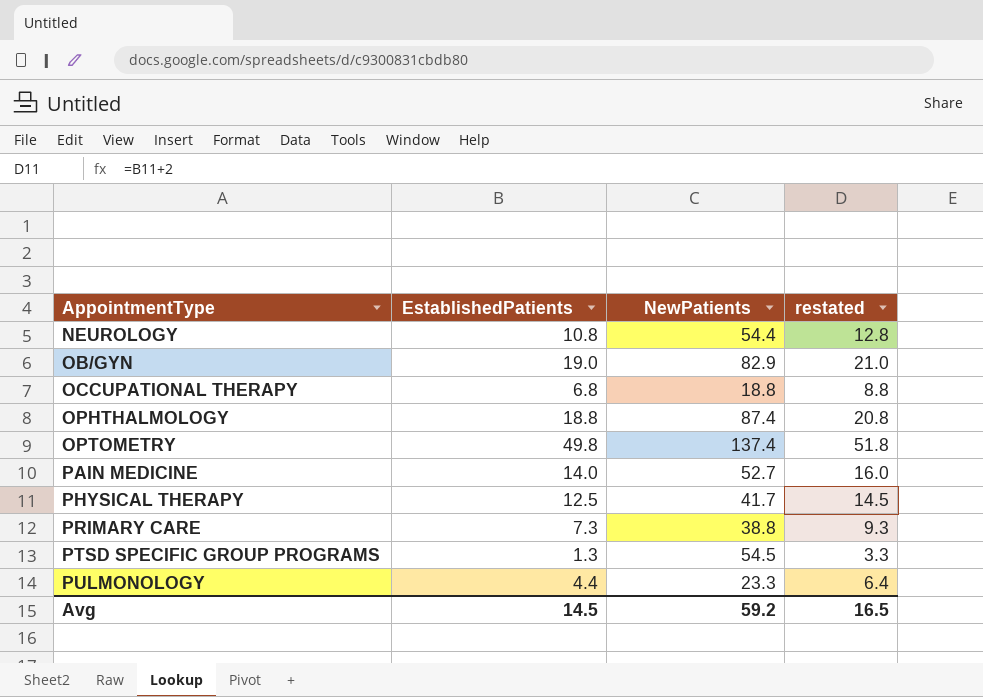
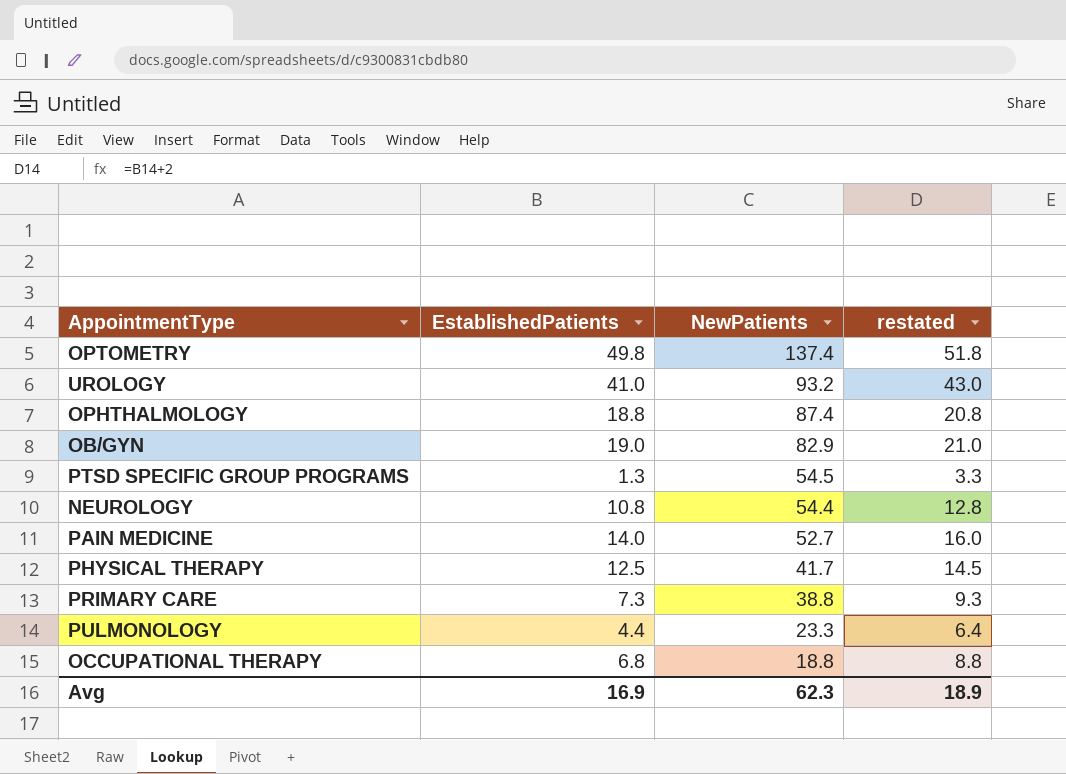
row order: AppointmentType ascending -> NewPatients descending
row UROLOGY: none -> 41.0 | 93.2 | 43.0
Avg | EstablishedPatients: 14.5 -> 16.9
Avg | NewPatients: 59.2 -> 62.3
Avg | restated: 16.5 -> 18.9

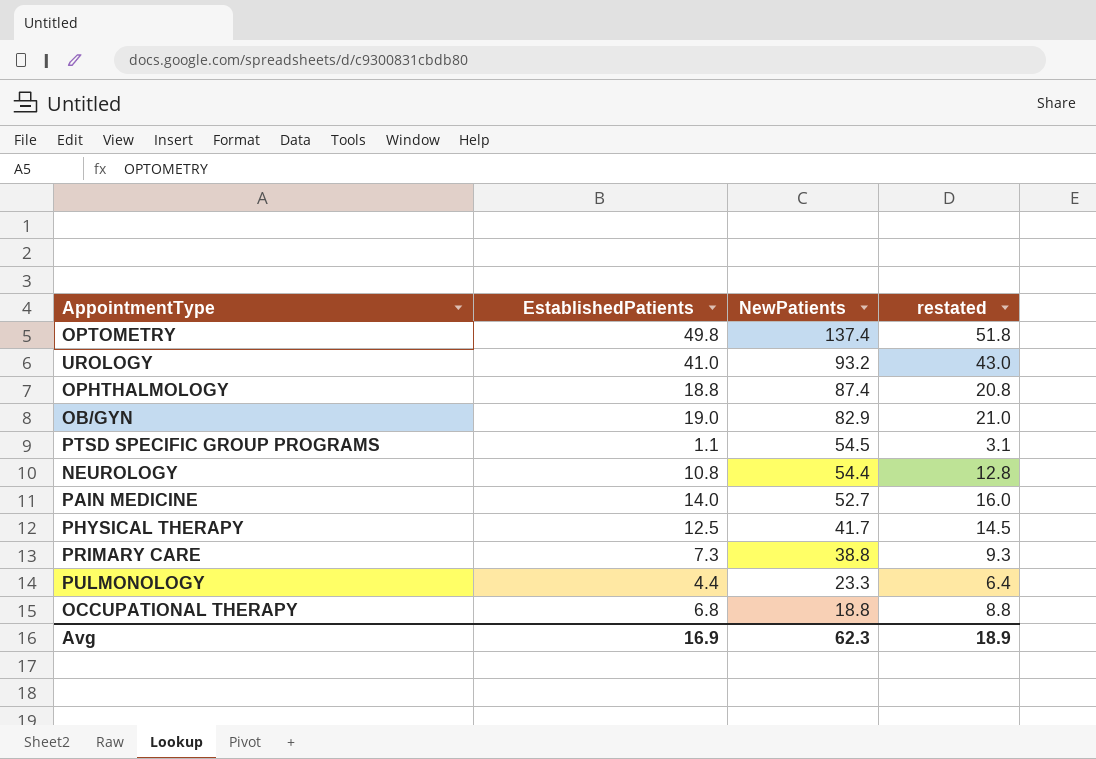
PTSD SPECIFIC GROUP PROGRAMS | EstablishedPatients: 1.3 -> 1.1
PTSD SPECIFIC GROUP PROGRAMS | restated: 3.3 -> 3.1

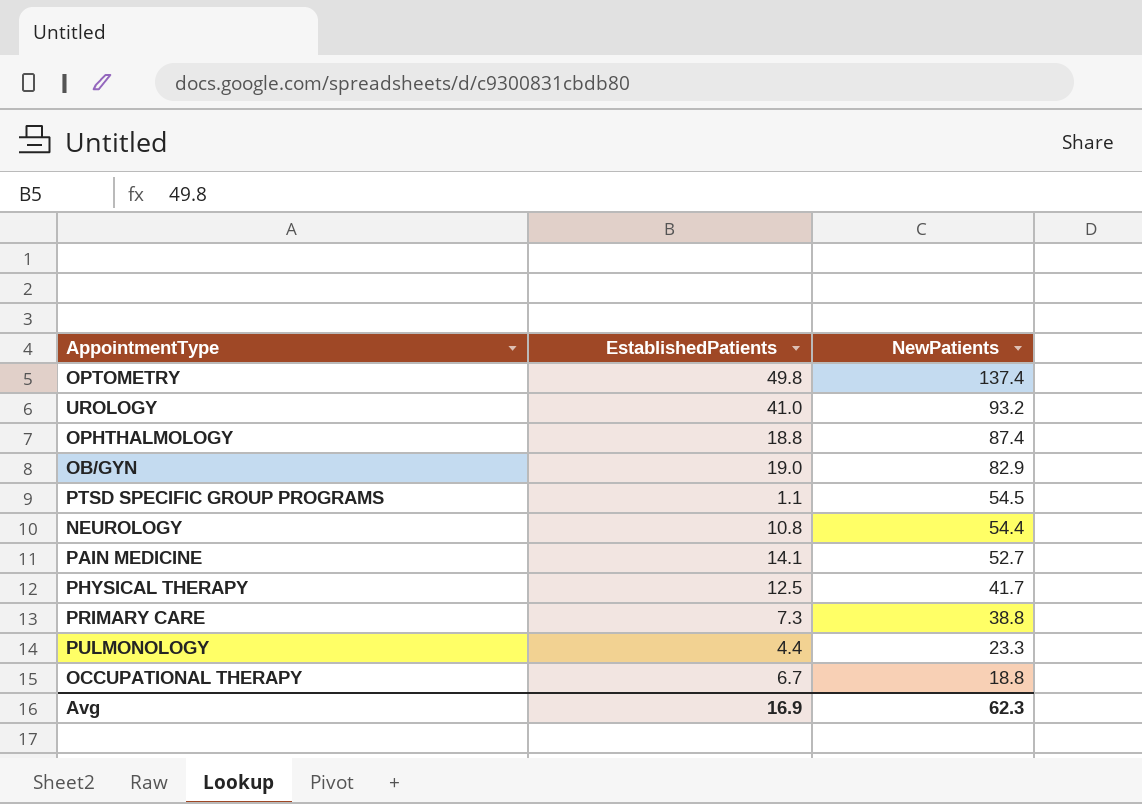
column restated | formula: [EstablishedPatients] + 2 -> none
PAIN MEDICINE | EstablishedPatients: 14.0 -> 14.1
OCCUPATIONAL THERAPY | EstablishedPatients: 6.8 -> 6.7

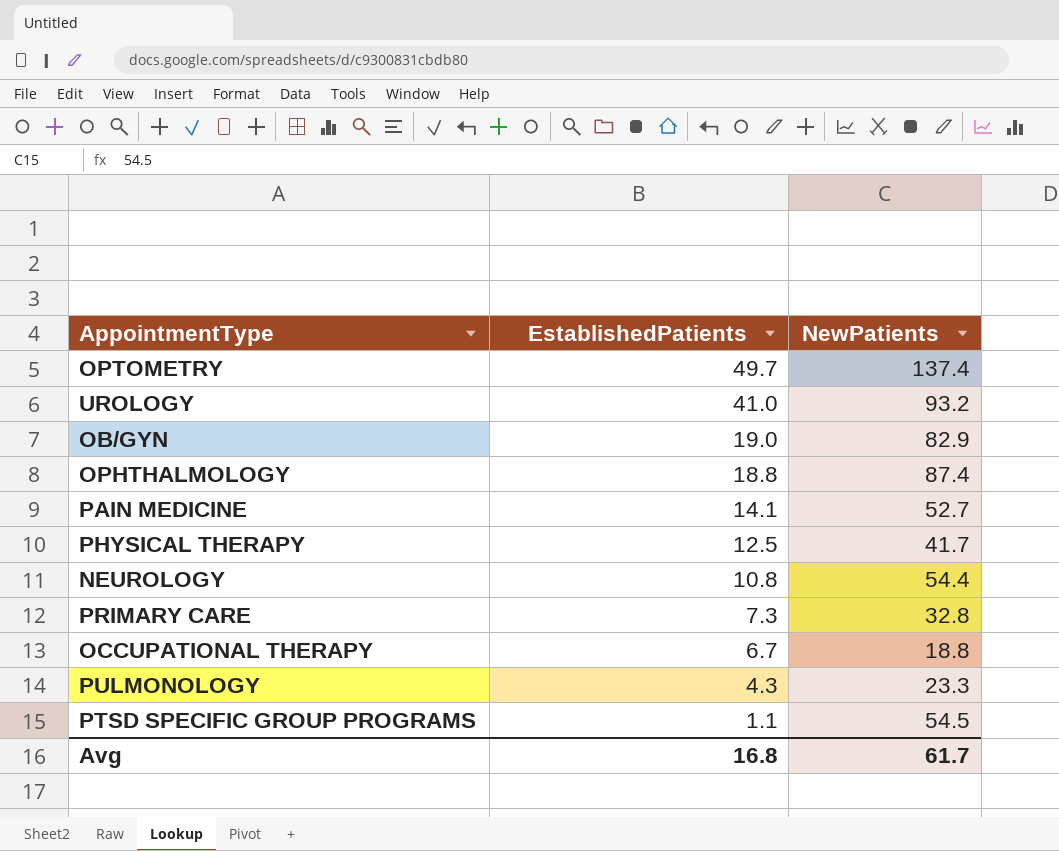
row order: NewPatients descending -> EstablishedPatients descending
OPTOMETRY | EstablishedPatients: 49.8 -> 49.7
PRIMARY CARE | NewPatients: 38.8 -> 32.8
PULMONOLOGY | EstablishedPatients: 4.4 -> 4.3
Avg | EstablishedPatients: 16.9 -> 16.8
Avg | NewPatients: 62.3 -> 61.7

